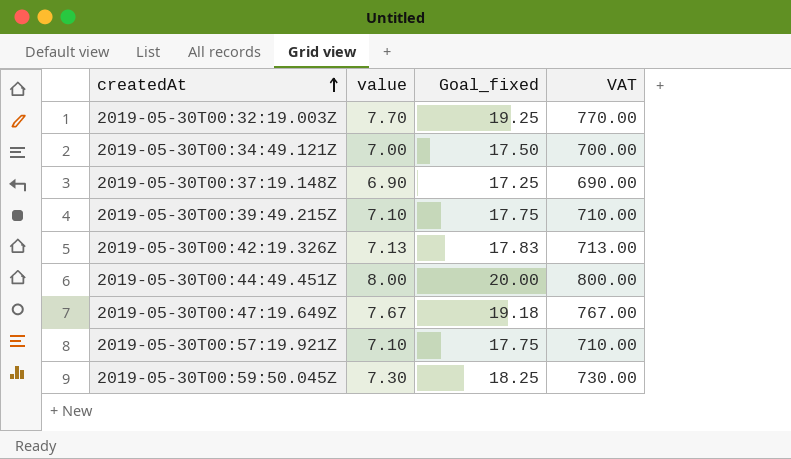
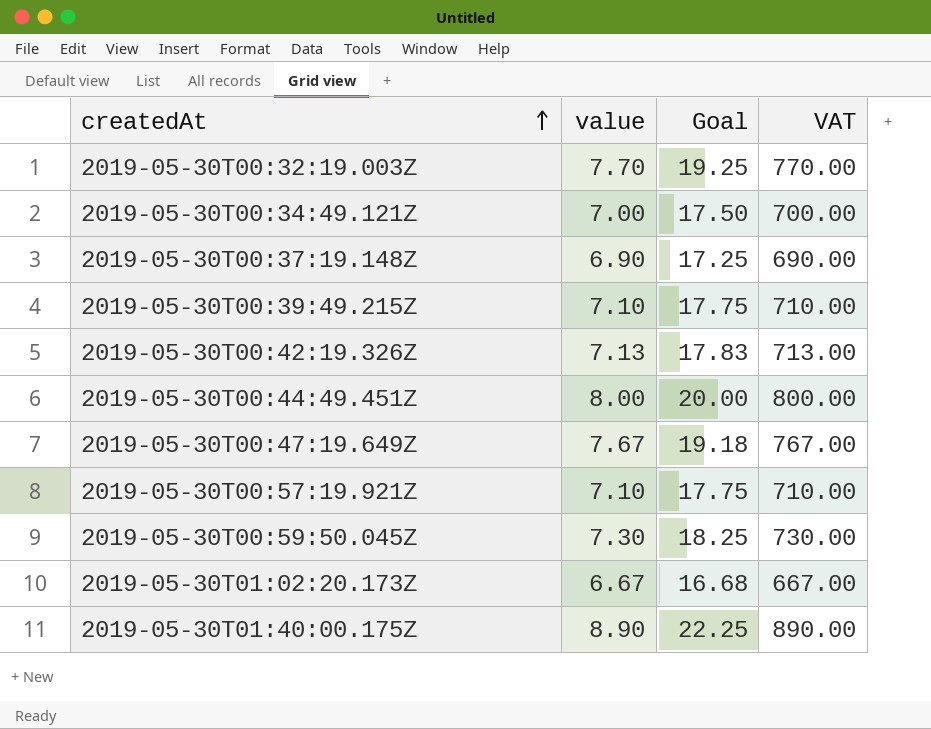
column name: Goal_fixed -> Goal
row 2019-05-30T01:02:20.173Z: none -> 6.67 | 16.68 | 667.00
row 2019-05-30T01:40:00.175Z: none -> 8.90 | 22.25 | 890.00

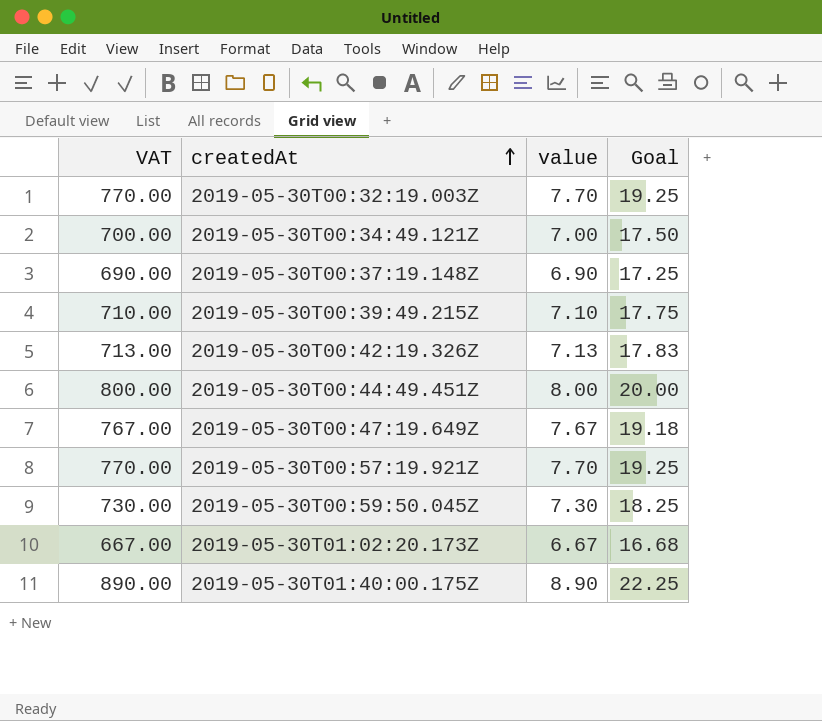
column VAT | position: 4 -> 1
2019-05-30T00:57:19.921Z | VAT: 710.00 -> 770.00
2019-05-30T00:57:19.921Z | value: 7.10 -> 7.70
2019-05-30T00:57:19.921Z | Goal: 17.75 -> 19.25

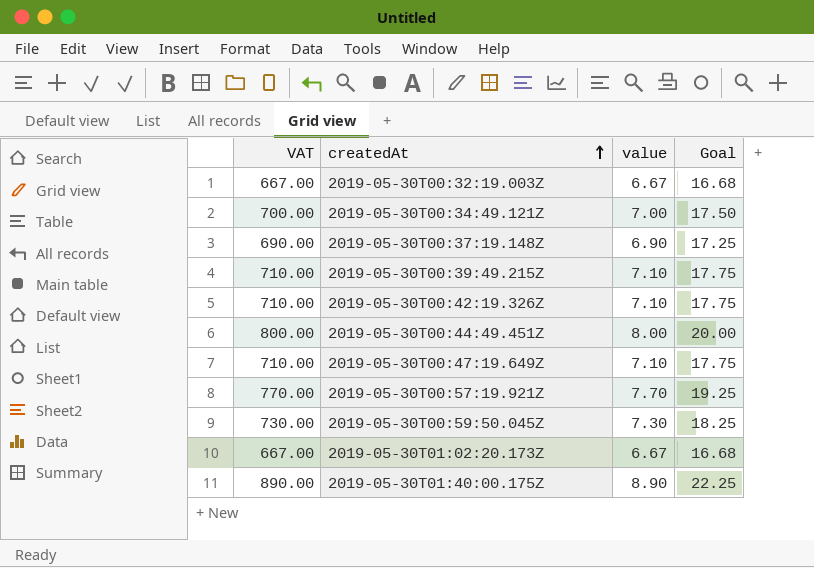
2019-05-30T00:32:19.003Z | VAT: 770.00 -> 667.00
2019-05-30T00:32:19.003Z | value: 7.70 -> 6.67
2019-05-30T00:32:19.003Z | Goal: 19.25 -> 16.68
2019-05-30T00:42:19.326Z | VAT: 713.00 -> 710.00
2019-05-30T00:42:19.326Z | value: 7.13 -> 7.10
2019-05-30T00:42:19.326Z | Goal: 17.83 -> 17.75
2019-05-30T00:47:19.649Z | VAT: 767.00 -> 710.00
2019-05-30T00:47:19.649Z | value: 7.67 -> 7.10
2019-05-30T00:47:19.649Z | Goal: 19.18 -> 17.75

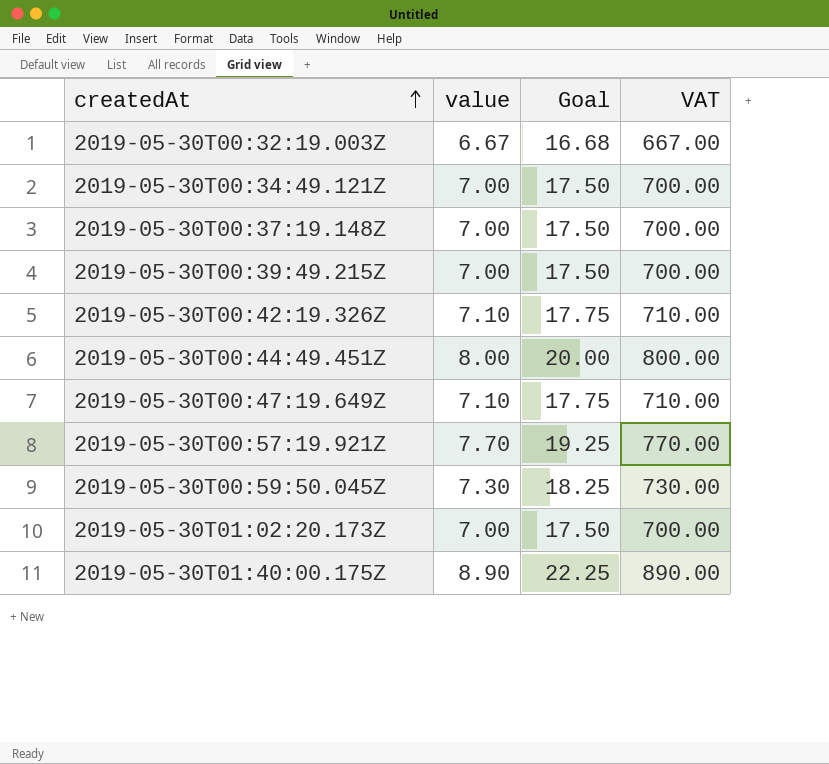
column VAT | position: 1 -> 4
2019-05-30T00:37:19.148Z | value: 6.90 -> 7.00
2019-05-30T00:37:19.148Z | Goal: 17.25 -> 17.50
2019-05-30T00:37:19.148Z | VAT: 690.00 -> 700.00
2019-05-30T00:39:49.215Z | value: 7.10 -> 7.00
2019-05-30T00:39:49.215Z | Goal: 17.75 -> 17.50
2019-05-30T00:39:49.215Z | VAT: 710.00 -> 700.00
2019-05-30T01:02:20.173Z | value: 6.67 -> 7.00
2019-05-30T01:02:20.173Z | Goal: 16.68 -> 17.50
2019-05-30T01:02:20.173Z | VAT: 667.00 -> 700.00

